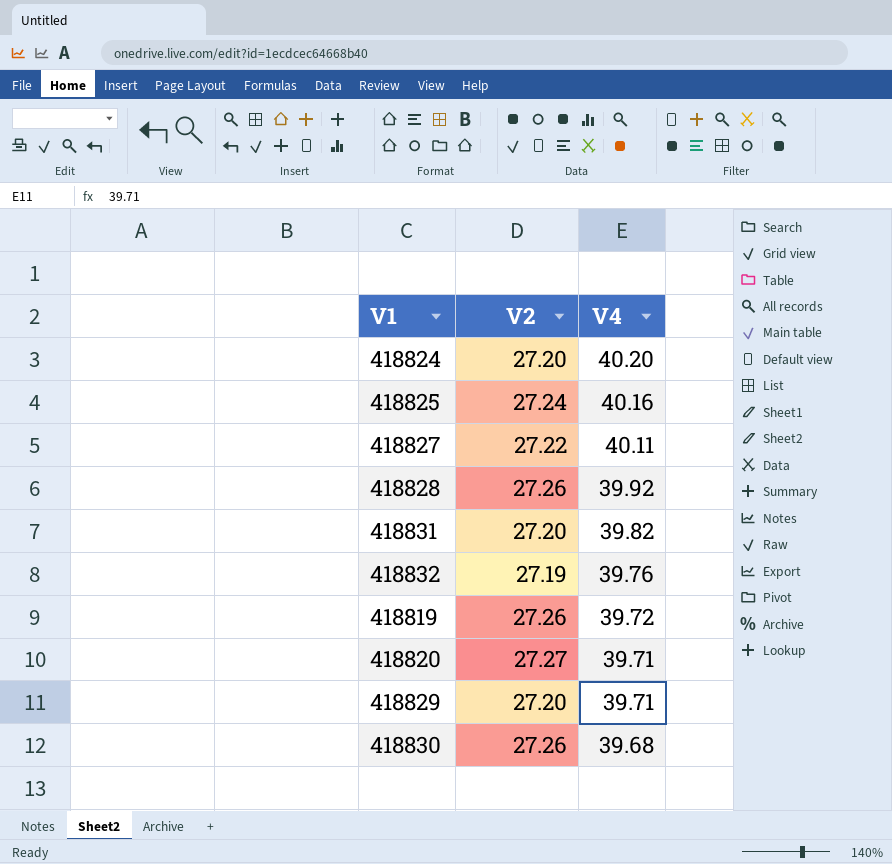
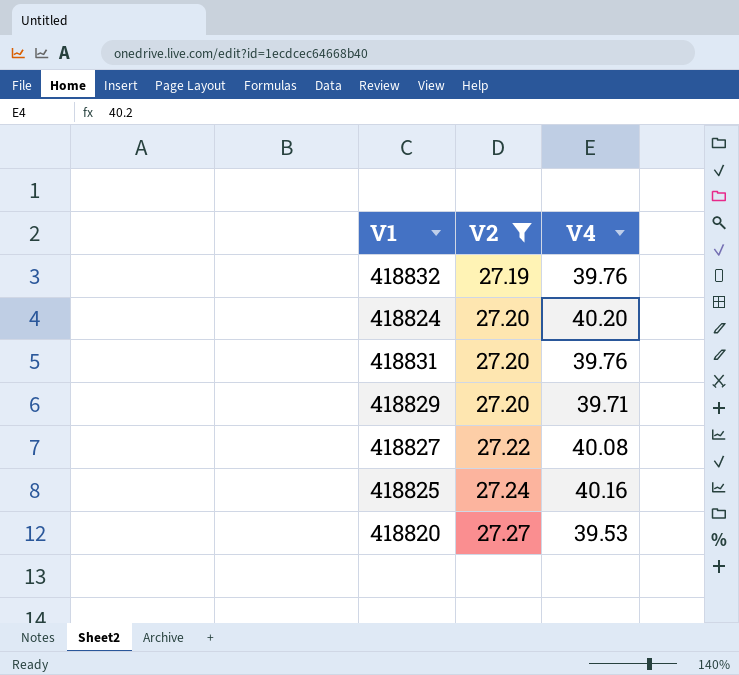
filter: none -> V2 != 27.26
row order: V4 descending -> V2 ascending
418831 | V4: 39.82 -> 39.76
418827 | V4: 40.11 -> 40.08
418820 | V4: 39.71 -> 39.53

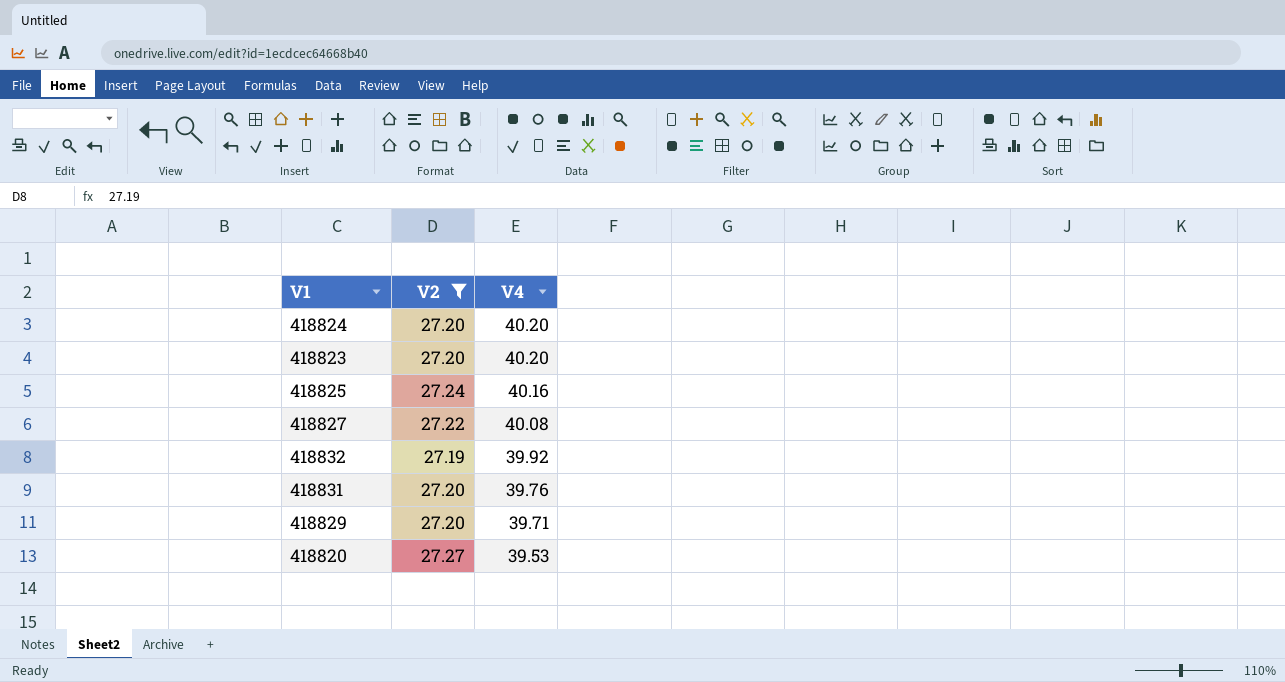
row order: V2 ascending -> V4 descending
row 418823: none -> 27.20 | 40.20
418832 | V4: 39.76 -> 39.92

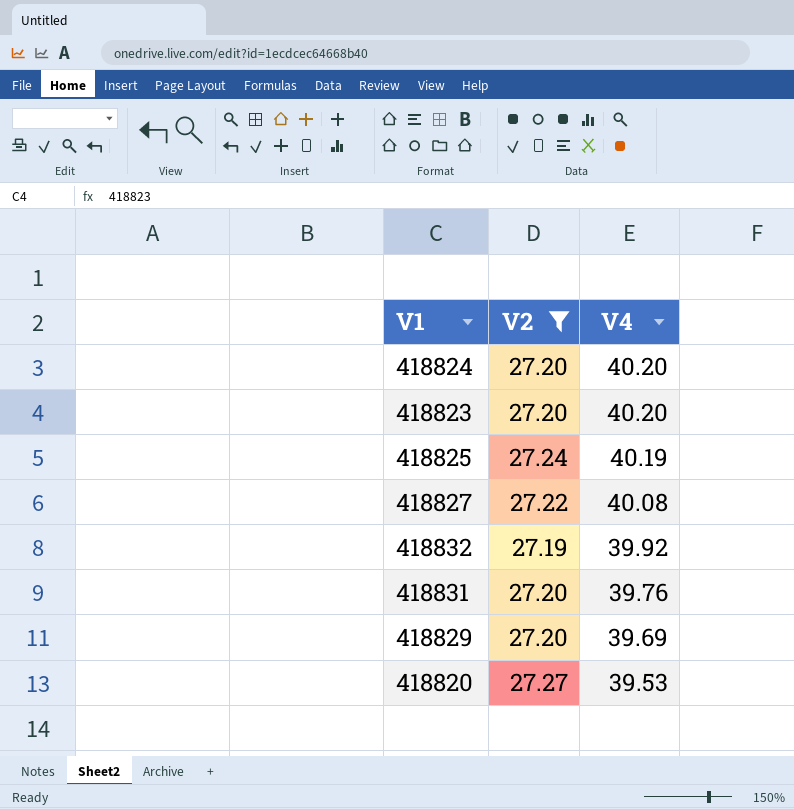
418825 | V4: 40.16 -> 40.19
418829 | V4: 39.71 -> 39.69

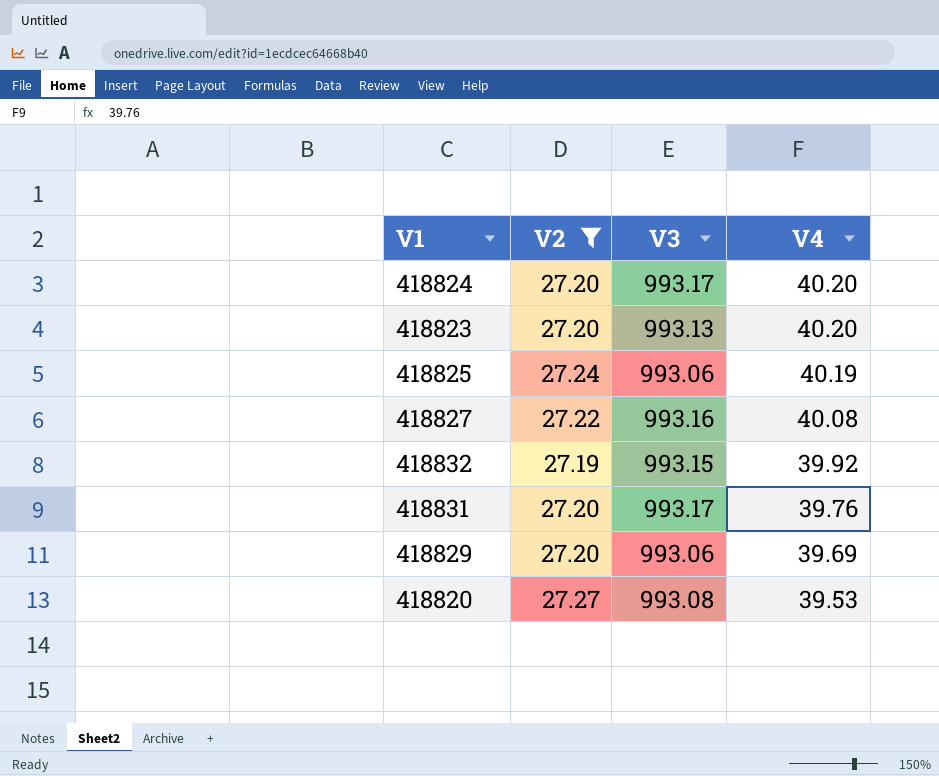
column V3 | position: none -> 3

